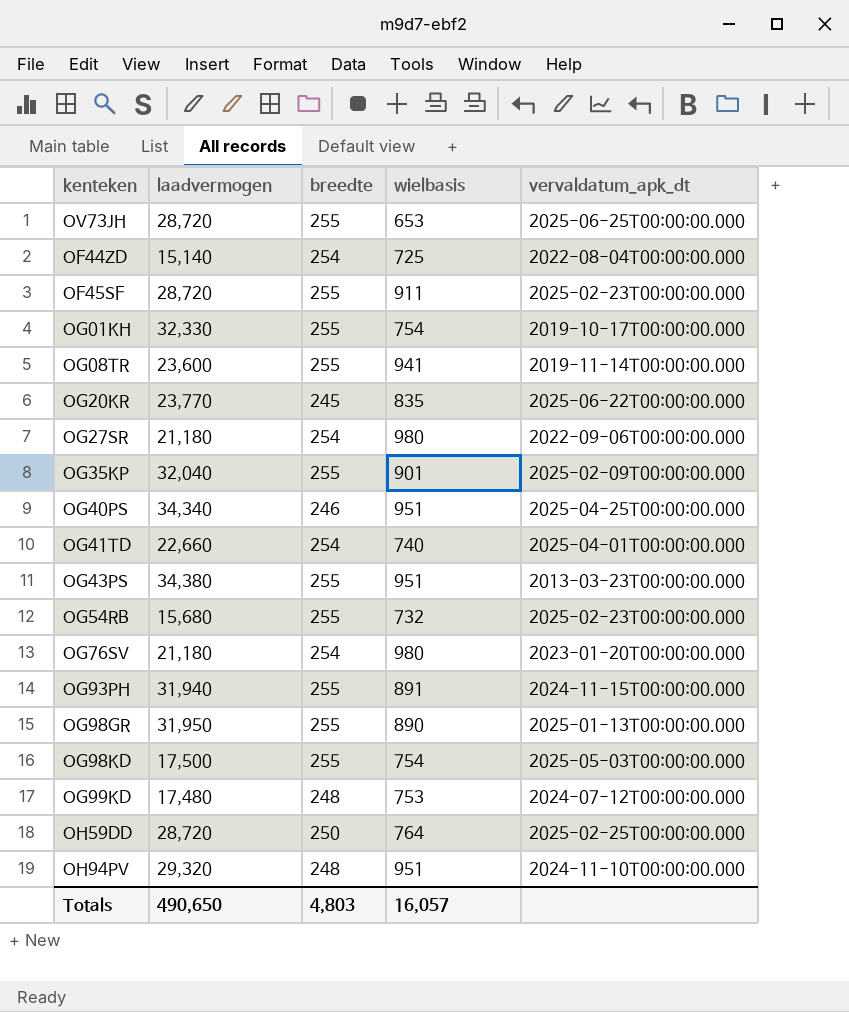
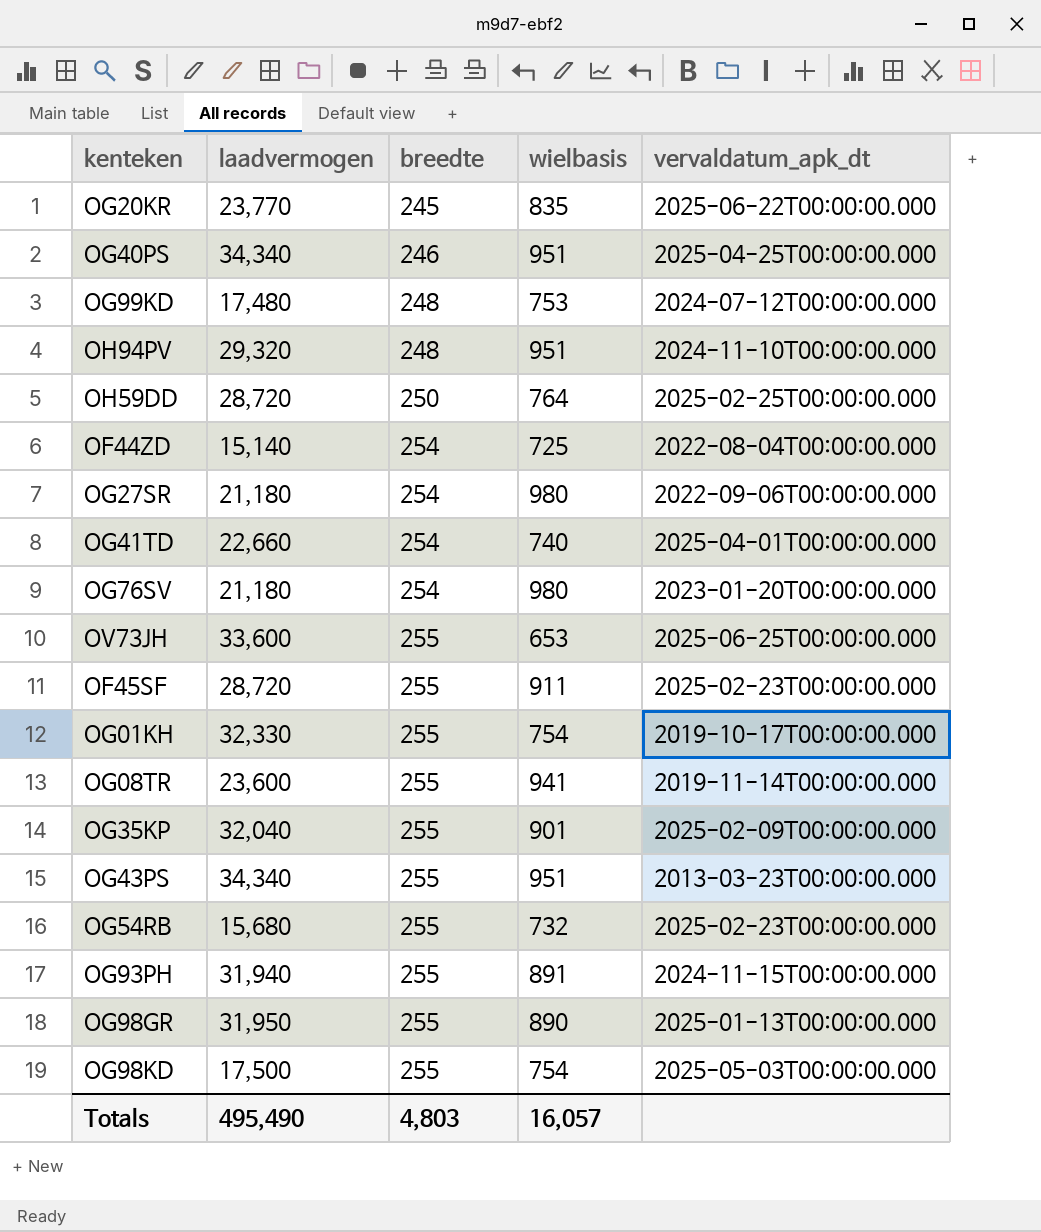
row order: none -> breedte ascending
OV73JH | laadvermogen: 28,720 -> 33,600
OG43PS | laadvermogen: 34,380 -> 34,340
Totals | laadvermogen: 490,650 -> 495,490

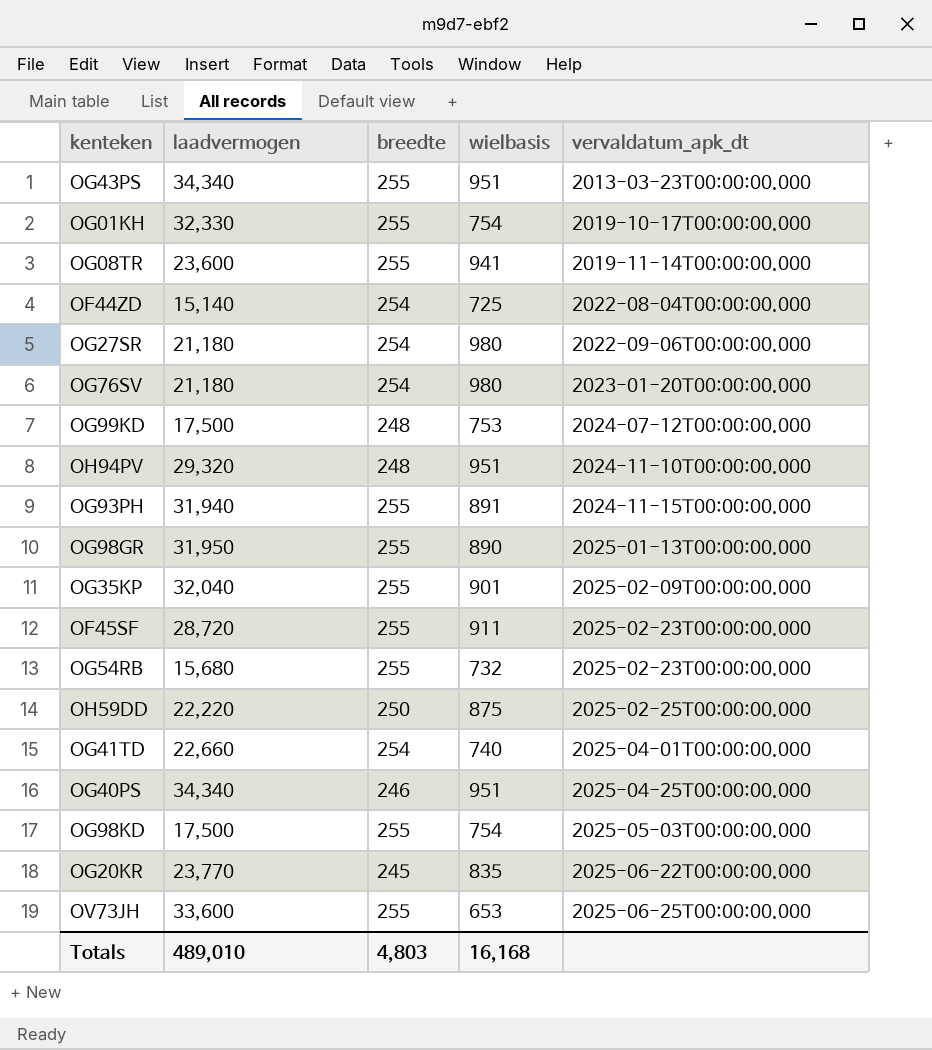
row order: breedte ascending -> vervaldatum_apk_dt ascending
OG99KD | laadvermogen: 17,480 -> 17,500
OH59DD | laadvermogen: 28,720 -> 22,220
OH59DD | wielbasis: 764 -> 875
Totals | laadvermogen: 495,490 -> 489,010
Totals | wielbasis: 16,057 -> 16,168

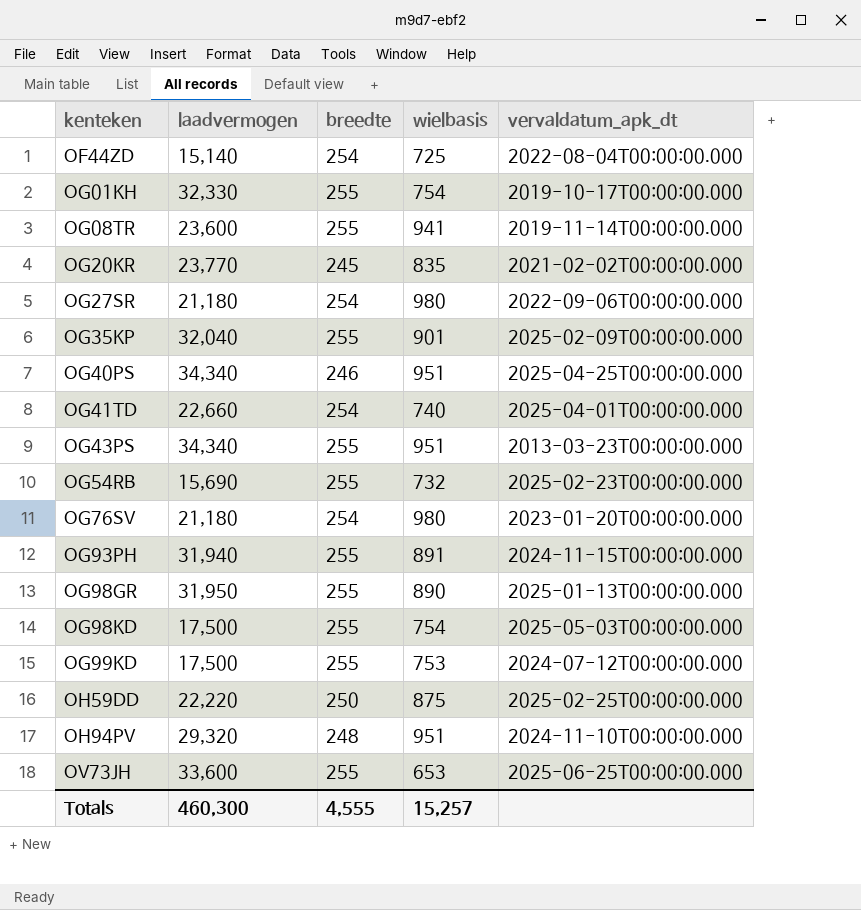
row order: vervaldatum_apk_dt ascending -> kenteken ascending
row OF45SF: 28,720 | 255 | 911 | 2025-02-23T00:00:00.000 -> none
OG20KR | vervaldatum_apk_dt: 2025-06-22T00:00:00.000 -> 2021-02-02T00:00:00.000
OG54RB | laadvermogen: 15,680 -> 15,690
OG99KD | breedte: 248 -> 255
Totals | laadvermogen: 489,010 -> 460,300
Totals | breedte: 4,803 -> 4,555
Totals | wielbasis: 16,168 -> 15,257

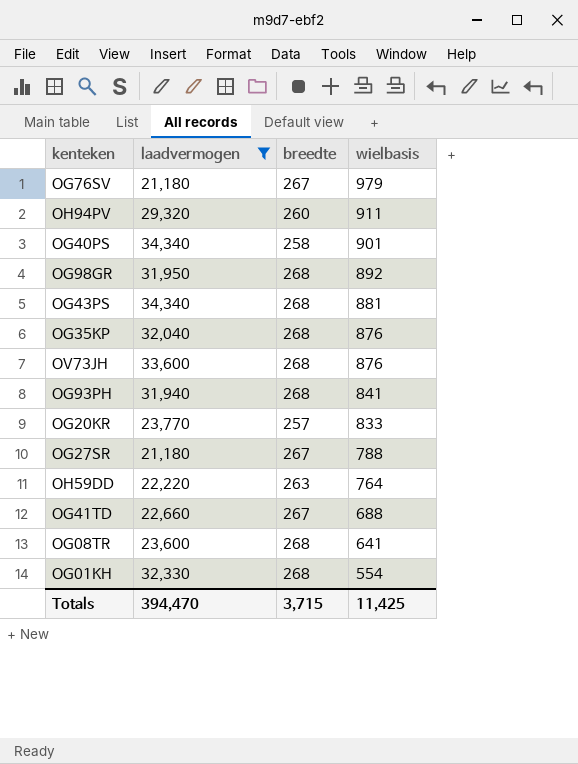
filter: none -> laadvermogen >= 21,180
row order: kenteken ascending -> wielbasis descending
column vervaldatum_apk_dt | position: 5 -> none
OG76SV | breedte: 254 -> 267
OG76SV | wielbasis: 980 -> 979
OH94PV | breedte: 248 -> 260
OH94PV | wielbasis: 951 -> 911
OG40PS | breedte: 246 -> 258
OG40PS | wielbasis: 951 -> 901
OG98GR | breedte: 255 -> 268
OG98GR | wielbasis: 890 -> 892
OG43PS | breedte: 255 -> 268
OG43PS | wielbasis: 951 -> 881
OG35KP | breedte: 255 -> 268
OG35KP | wielbasis: 901 -> 876
OV73JH | breedte: 255 -> 268
OV73JH | wielbasis: 653 -> 876
OG93PH | breedte: 255 -> 268
OG93PH | wielbasis: 891 -> 841
OG20KR | breedte: 245 -> 257
OG20KR | wielbasis: 835 -> 833
OG27SR | breedte: 254 -> 267
OG27SR | wielbasis: 980 -> 788
OH59DD | breedte: 250 -> 263
OH59DD | wielbasis: 875 -> 764
OG41TD | breedte: 254 -> 267
OG41TD | wielbasis: 740 -> 688
OG08TR | breedte: 255 -> 268
OG08TR | wielbasis: 941 -> 641
OG01KH | breedte: 255 -> 268
OG01KH | wielbasis: 754 -> 554
Totals | laadvermogen: 460,300 -> 394,470
Totals | breedte: 4,555 -> 3,715
Totals | wielbasis: 15,257 -> 11,425

